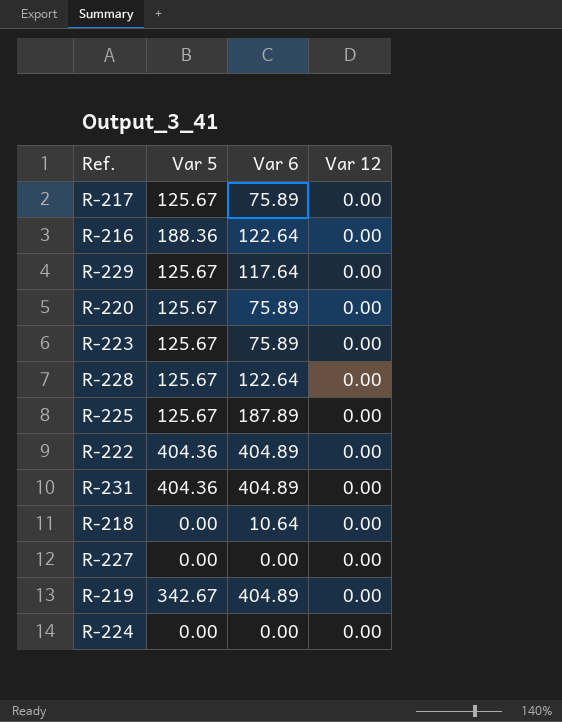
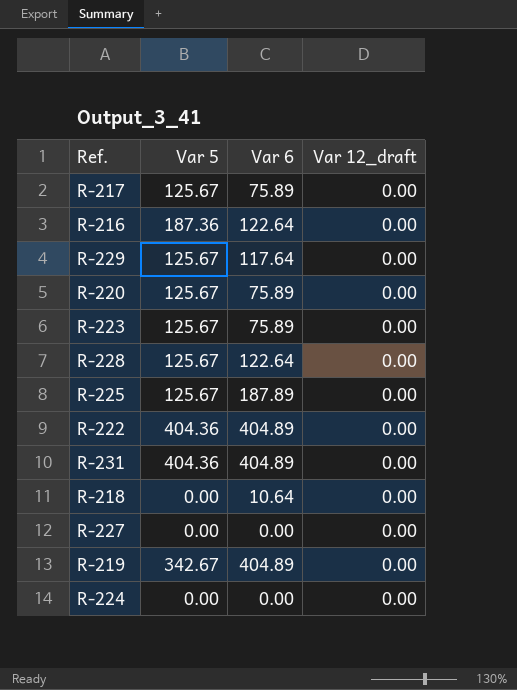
column name: Var 12 -> Var 12_draft
R-216 | Var 5: 188.36 -> 187.36

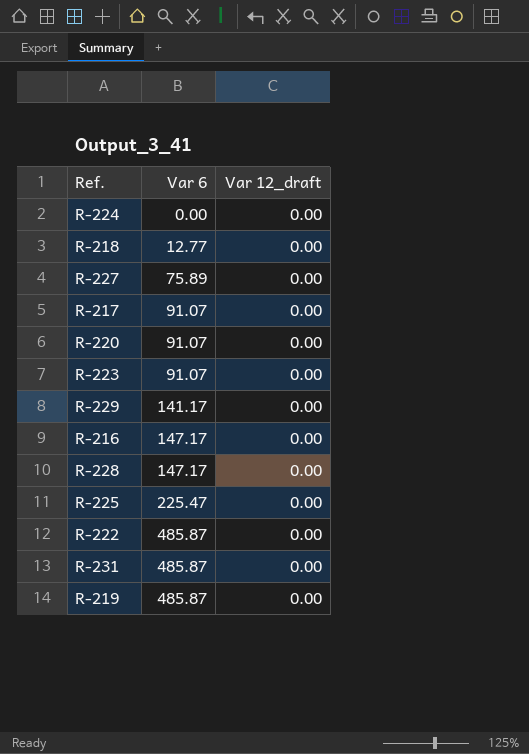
row order: none -> Var 6 ascending
column Var 5 | position: 2 -> none
R-218 | Var 6: 10.64 -> 12.77
R-227 | Var 6: 0.00 -> 75.89
R-217 | Var 6: 75.89 -> 91.07
R-220 | Var 6: 75.89 -> 91.07
R-223 | Var 6: 75.89 -> 91.07
R-229 | Var 6: 117.64 -> 141.17
R-216 | Var 6: 122.64 -> 147.17
R-228 | Var 6: 122.64 -> 147.17
R-225 | Var 6: 187.89 -> 225.47
R-222 | Var 6: 404.89 -> 485.87
R-231 | Var 6: 404.89 -> 485.87
R-219 | Var 6: 404.89 -> 485.87

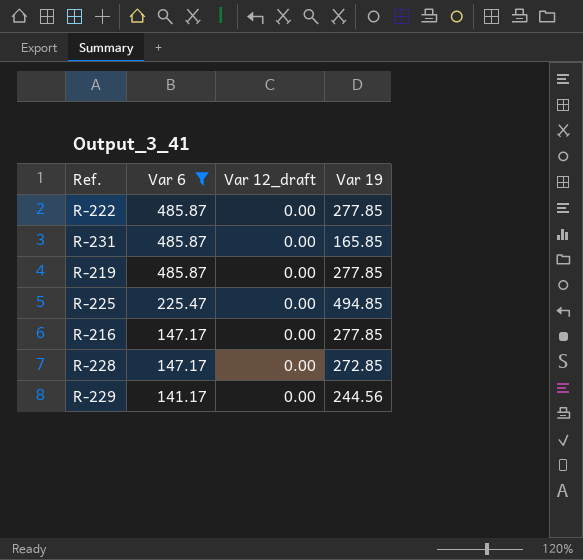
filter: none -> Var 6 >= 141.17
row order: Var 6 ascending -> Var 6 descending
column Var 19 | position: none -> 4

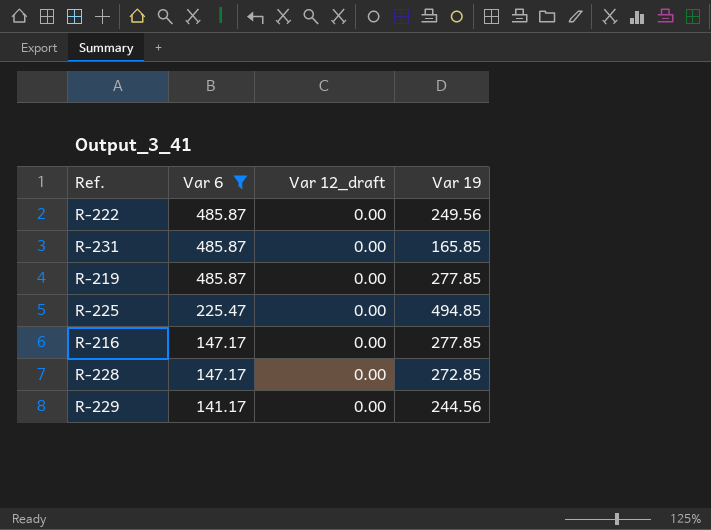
R-222 | Var 19: 277.85 -> 249.56

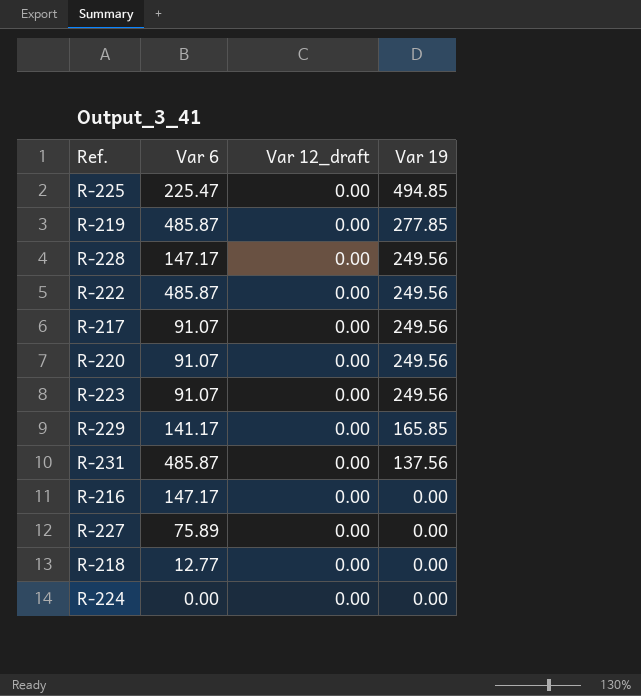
filter: Var 6 >= 141.17 -> none
row order: Var 6 descending -> Var 19 descending
R-228 | Var 19: 272.85 -> 249.56
R-229 | Var 19: 244.56 -> 165.85
R-231 | Var 19: 165.85 -> 137.56
R-216 | Var 19: 277.85 -> 0.00

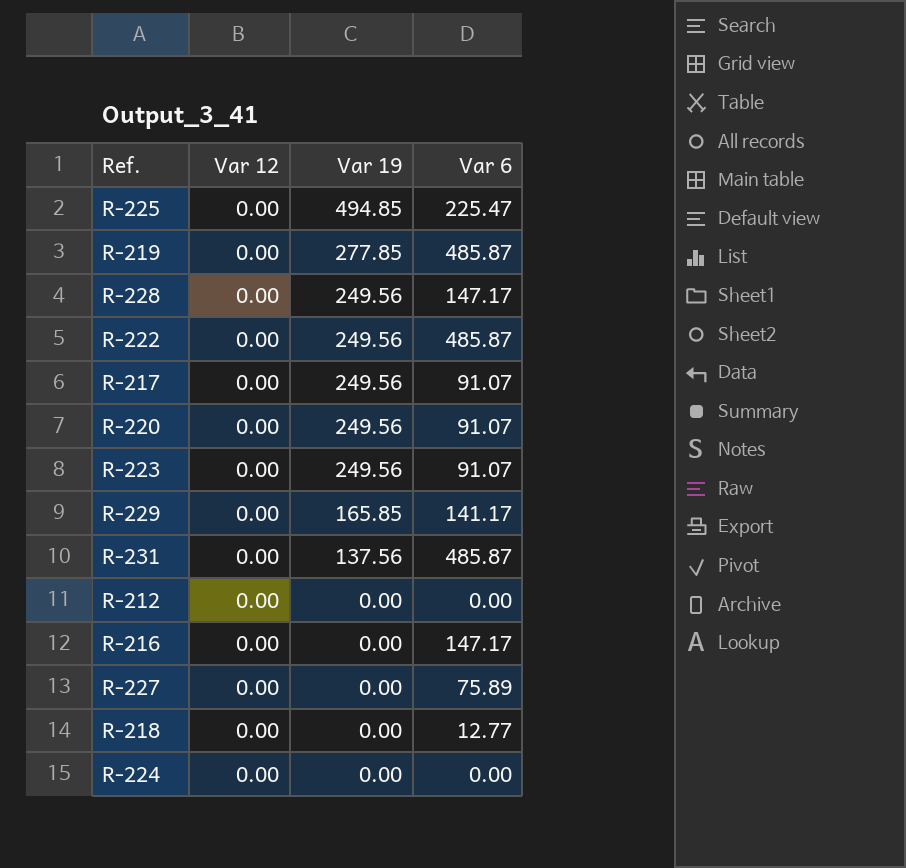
column name: Var 12_draft -> Var 12
column Var 6 | position: 2 -> 4
row R-212: none -> 0.00 | 0.00 | 0.00

